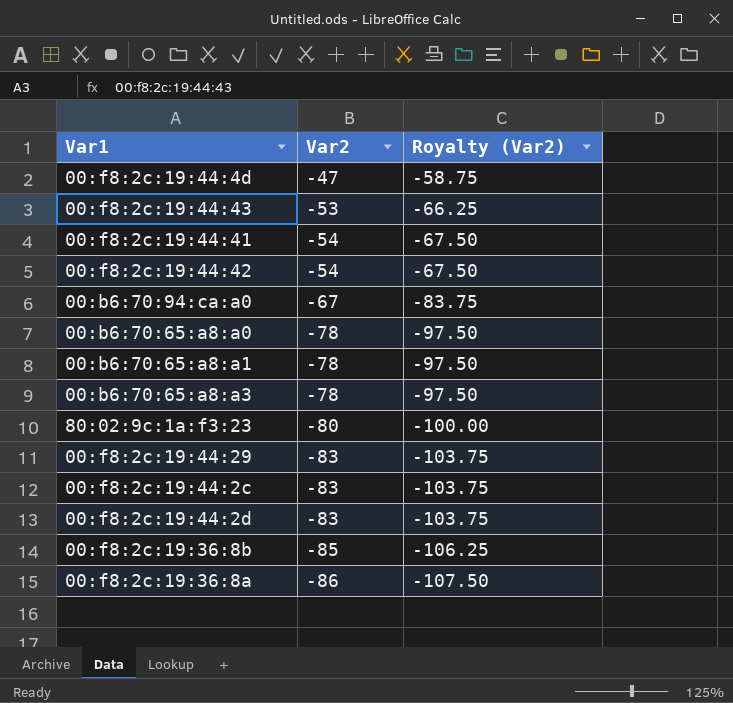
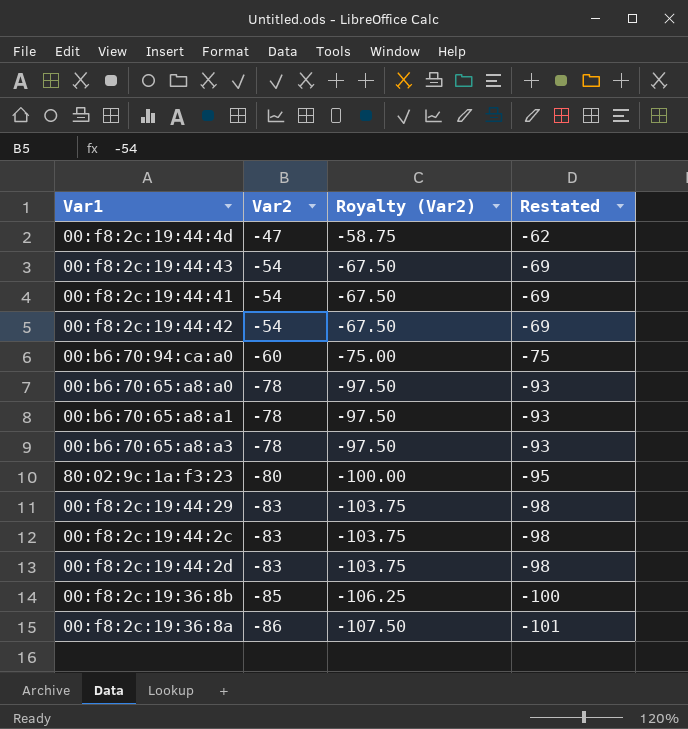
column Restated | formula: none -> [Var2] - 15
00:f8:2c:19:44:43 | Var2: -53 -> -54
00:f8:2c:19:44:43 | Royalty (Var2): -66.25 -> -67.50
00:b6:70:94:ca:a0 | Var2: -67 -> -60
00:b6:70:94:ca:a0 | Royalty (Var2): -83.75 -> -75.00

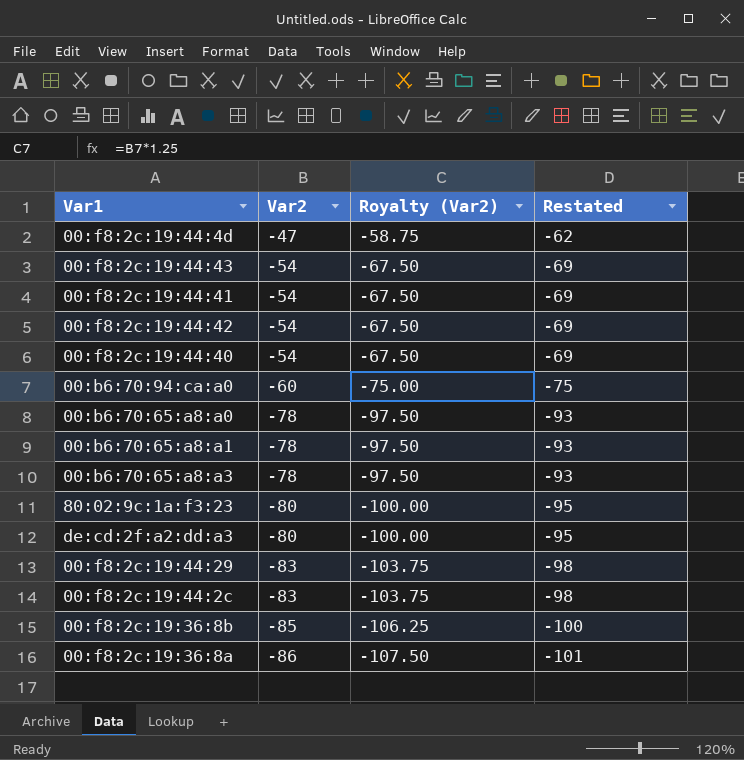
row 00:f8:2c:19:44:2d: -83 | -103.75 | -98 -> none
row 00:f8:2c:19:44:40: none -> -54 | -67.50 | -69
row de:cd:2f:a2:dd:a3: none -> -80 | -100.00 | -95

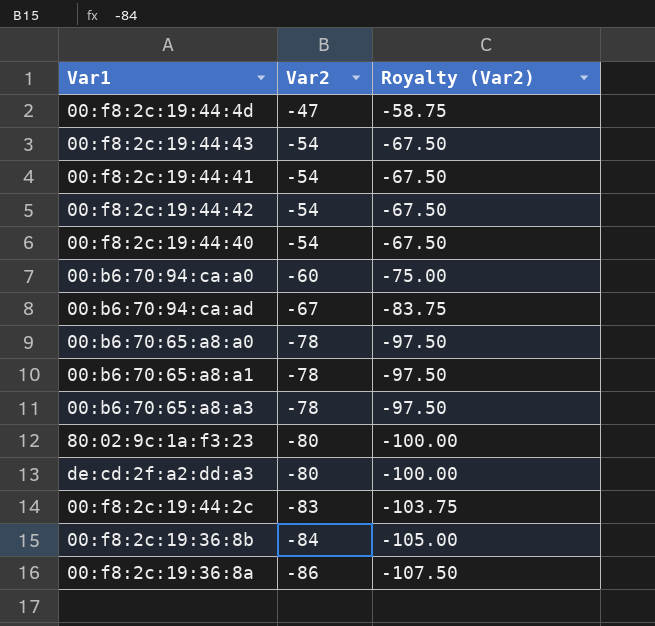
column Restated | formula: [Var2] - 15 -> none
row 00:f8:2c:19:44:29: -83 | -103.75 | -98 -> none
row 00:b6:70:94:ca:ad: none -> -67 | -83.75
00:f8:2c:19:36:8b | Var2: -85 -> -84
00:f8:2c:19:36:8b | Royalty (Var2): -106.25 -> -105.00

